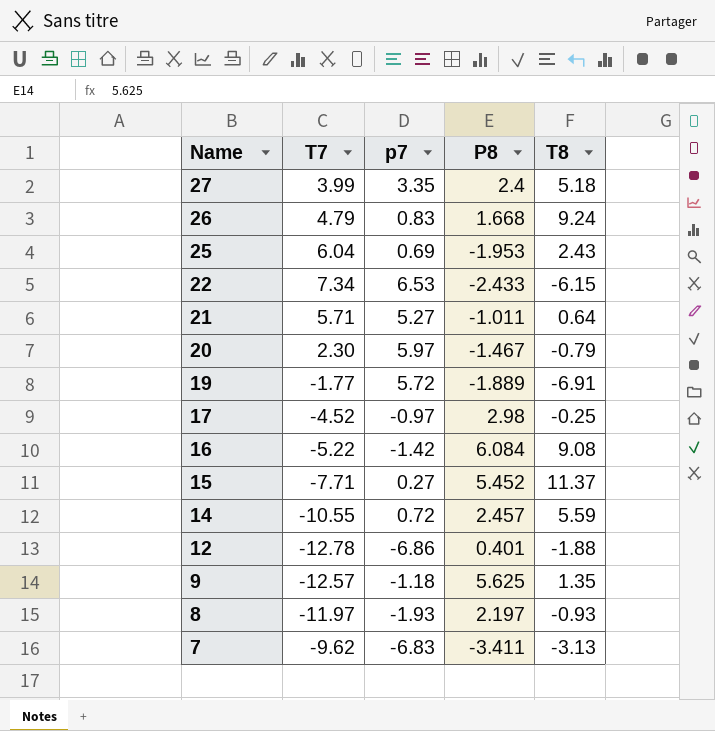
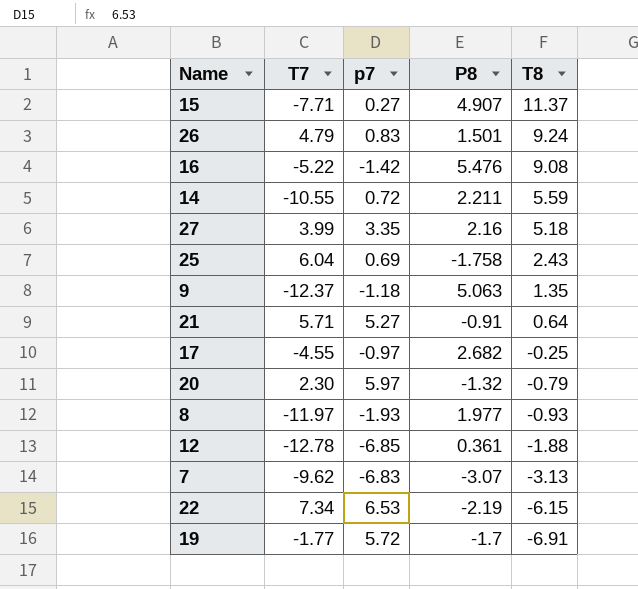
row order: Name descending -> T8 descending
15 | P8: 5.452 -> 4.907
26 | P8: 1.668 -> 1.501
16 | P8: 6.084 -> 5.476
14 | P8: 2.457 -> 2.211
27 | P8: 2.4 -> 2.16
25 | P8: -1.953 -> -1.758
9 | T7: -12.57 -> -12.37
9 | P8: 5.625 -> 5.063
21 | P8: -1.011 -> -0.91
17 | T7: -4.52 -> -4.55
17 | P8: 2.98 -> 2.682
20 | P8: -1.467 -> -1.32
8 | P8: 2.197 -> 1.977
12 | p7: -6.86 -> -6.85
12 | P8: 0.401 -> 0.361
7 | P8: -3.411 -> -3.07
22 | P8: -2.433 -> -2.19
19 | P8: -1.889 -> -1.7

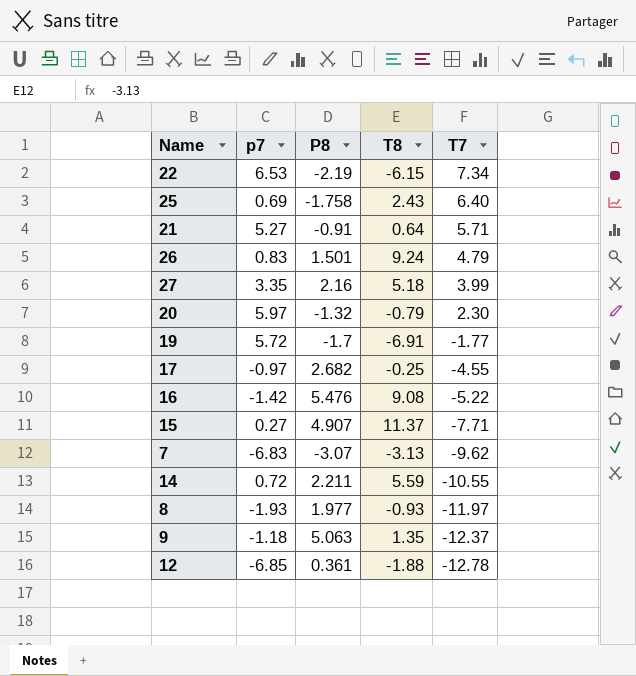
row order: T8 descending -> T7 descending
column T7 | position: 2 -> 5
25 | T7: 6.04 -> 6.40

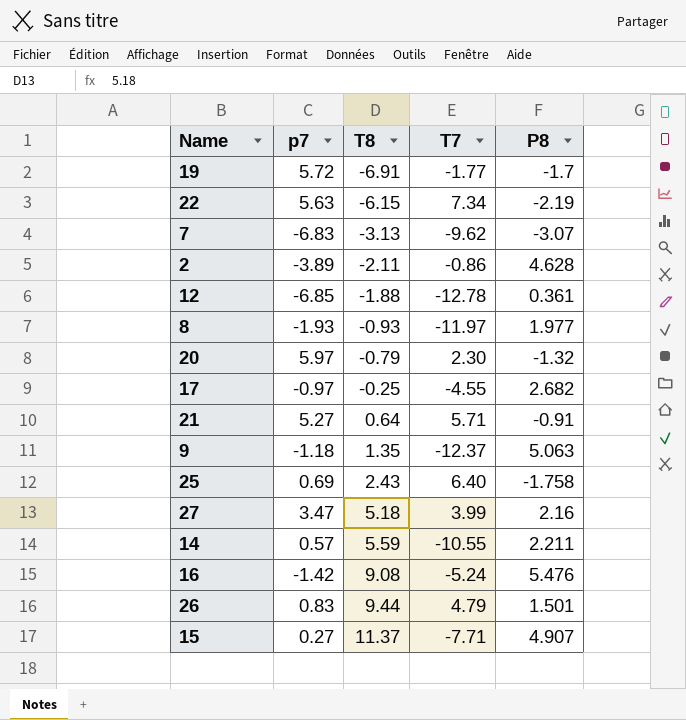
row order: T7 descending -> T8 ascending
column P8 | position: 3 -> 5
22 | p7: 6.53 -> 5.63
row 2: none -> -3.89 | -2.11 | -0.86 | 4.628
27 | p7: 3.35 -> 3.47
14 | p7: 0.72 -> 0.57
16 | T7: -5.22 -> -5.24
26 | T8: 9.24 -> 9.44

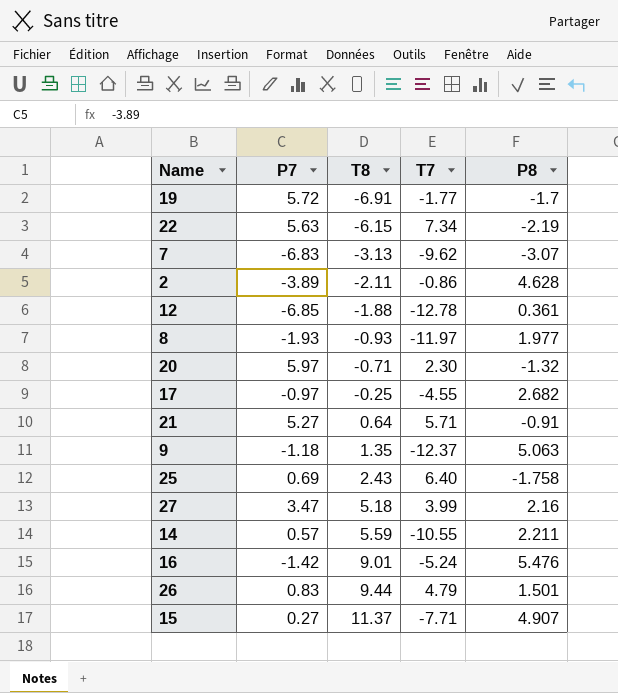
column name: p7 -> P7
20 | T8: -0.79 -> -0.71
16 | T8: 9.08 -> 9.01

